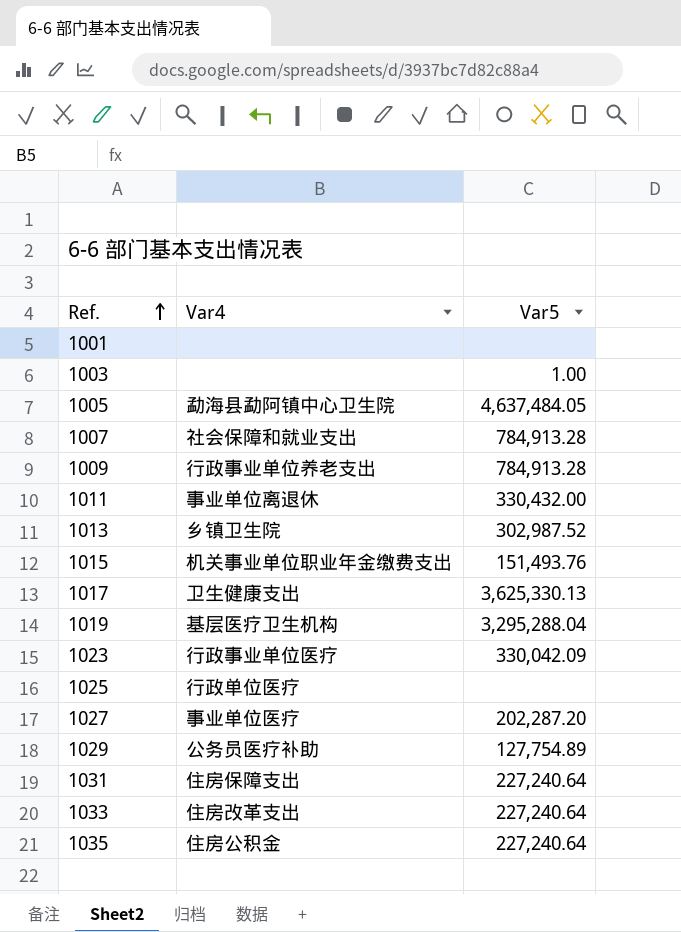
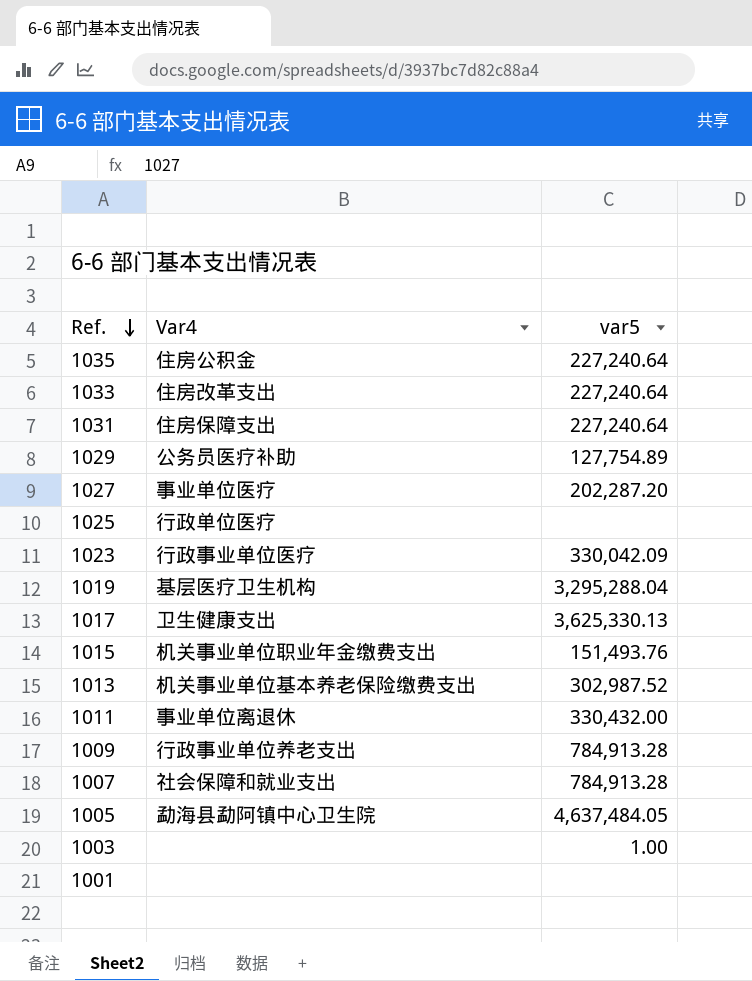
row order: Ref. ascending -> Ref. descending
column name: Var5 -> var5
1013 | Var4: 乡镇卫生院 -> 机关事业单位基本养老保险缴费支出

